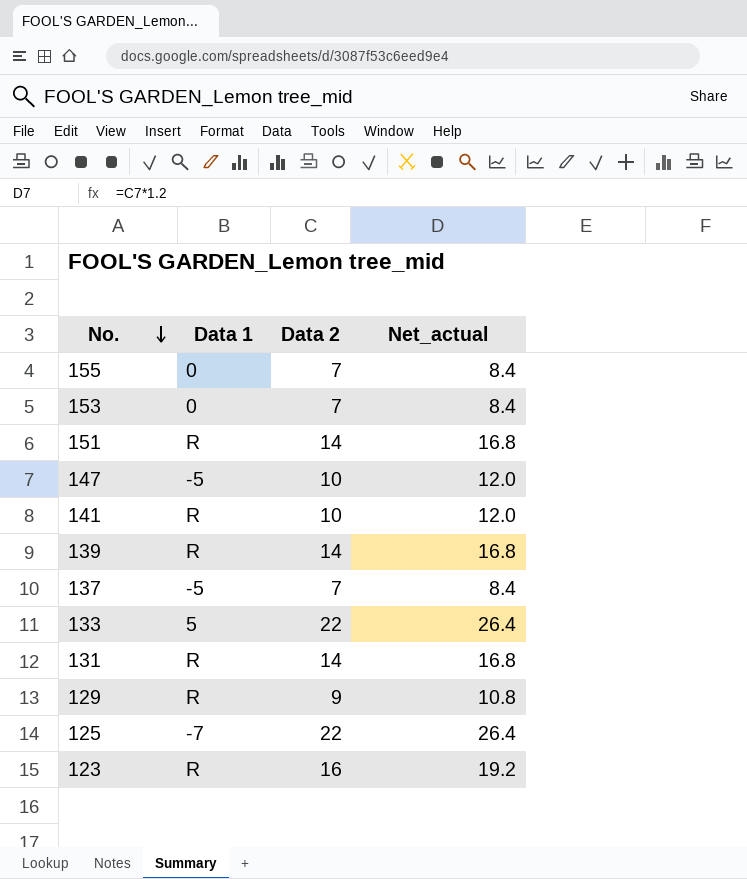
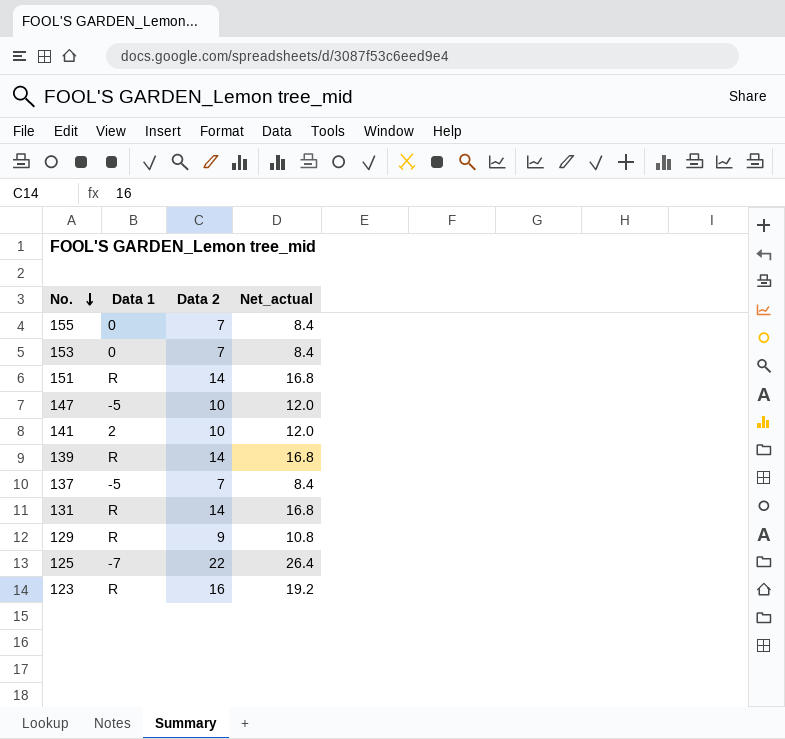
row 133: 5 | 22 | 26.4 -> none
141 | Data 1: R -> 2

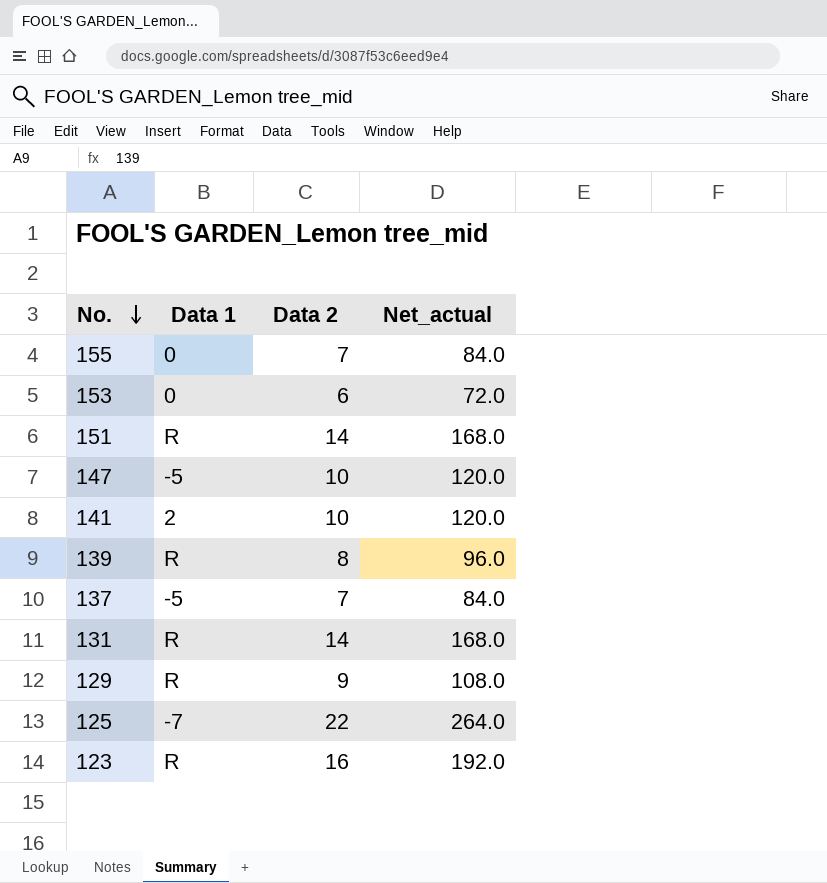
column Net_actual | formula: [Data 2] * 1.2 -> [Data 2] * 12
153 | Data 2: 7 -> 6
139 | Data 2: 14 -> 8

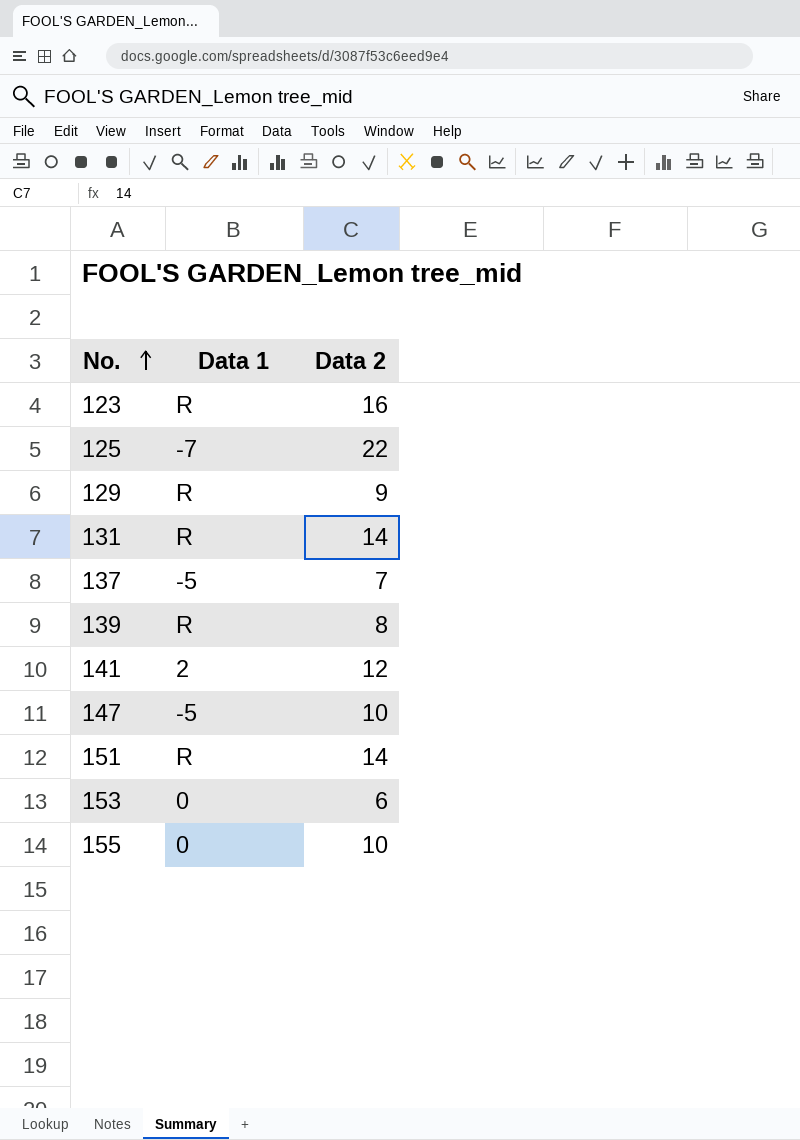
row order: No. descending -> No. ascending
column Net_actual | formula: [Data 2] * 12 -> none
141 | Data 2: 10 -> 12
155 | Data 2: 7 -> 10

